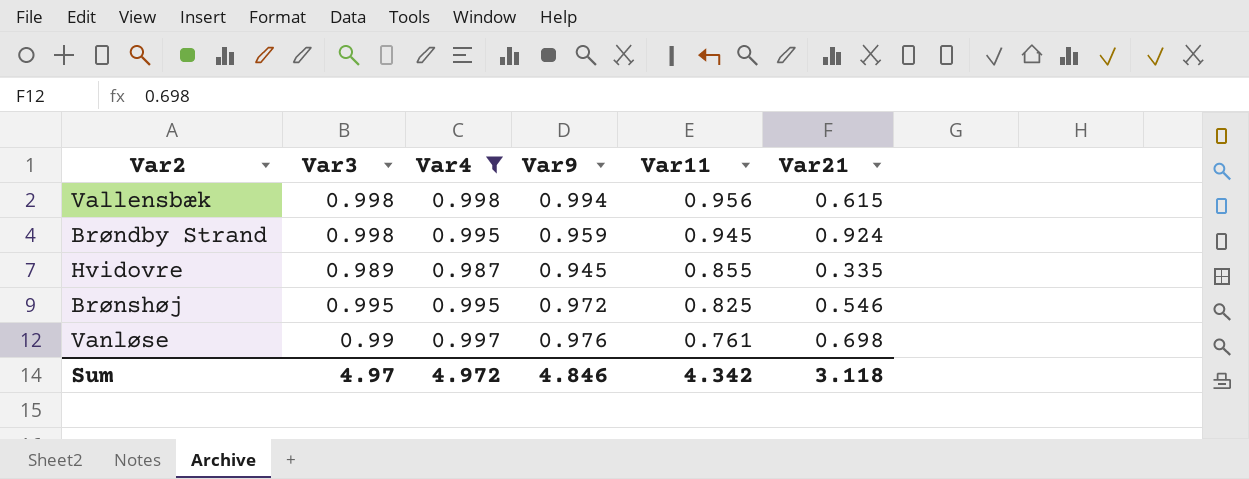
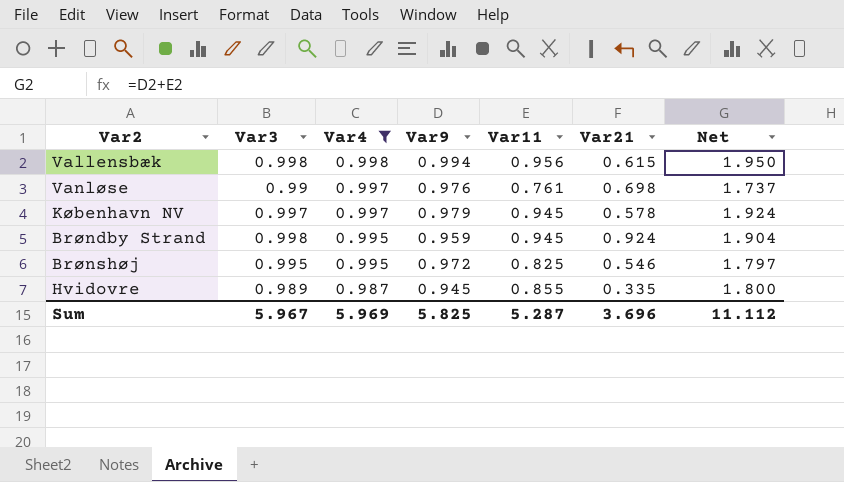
row order: Var11 descending -> Var4 descending
column Net | formula: none -> [Var9] + [Var11]
row København NV: none -> 0.997 | 0.997 | 0.979 | 0.945 | 0.578 | 1.924
Sum | Var3: 4.97 -> 5.967
Sum | Var4: 4.972 -> 5.969
Sum | Var9: 4.846 -> 5.825
Sum | Var11: 4.342 -> 5.287
Sum | Var21: 3.118 -> 3.696

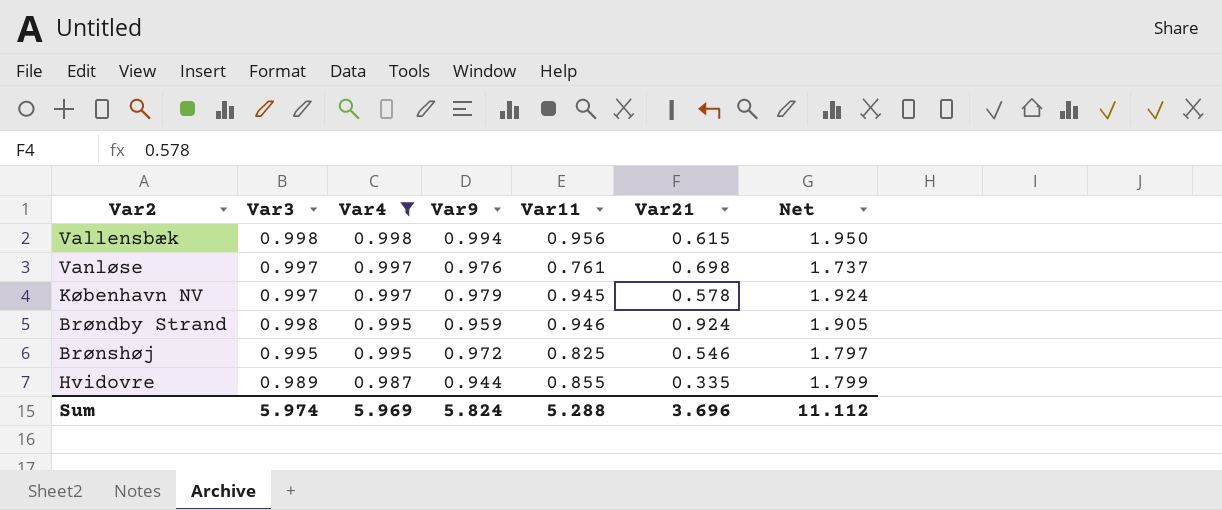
Vanløse | Var3: 0.99 -> 0.997
Brøndby Strand | Var11: 0.945 -> 0.946
Brøndby Strand | Net: 1.904 -> 1.905
Hvidovre | Var9: 0.945 -> 0.944
Hvidovre | Net: 1.800 -> 1.799
Sum | Var3: 5.967 -> 5.974
Sum | Var9: 5.825 -> 5.824
Sum | Var11: 5.287 -> 5.288

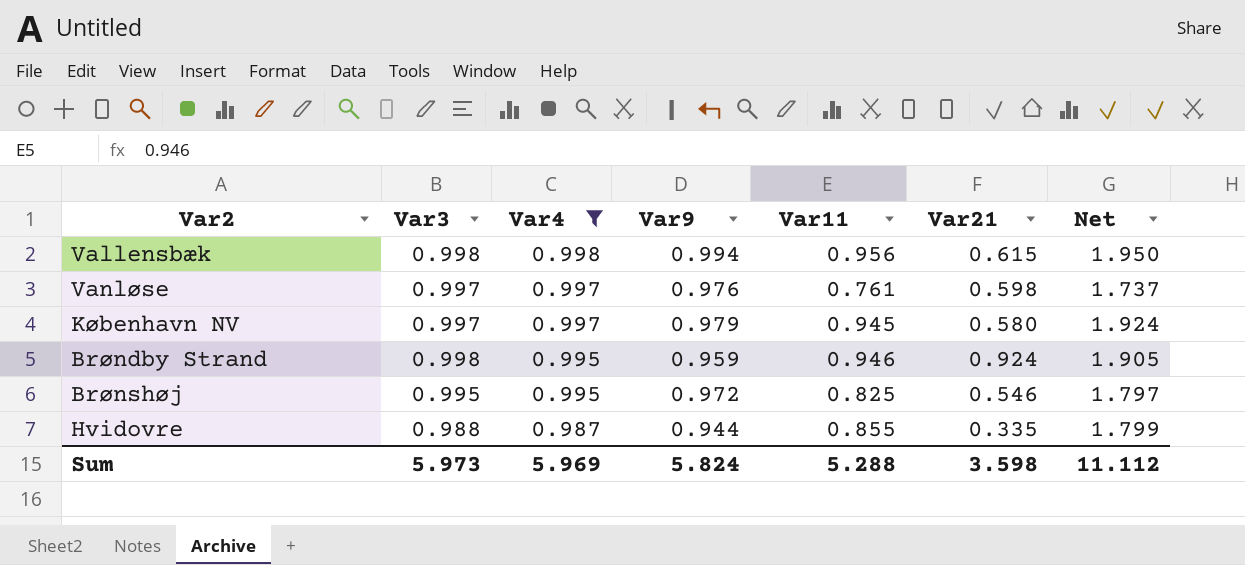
Vanløse | Var21: 0.698 -> 0.598
København NV | Var21: 0.578 -> 0.580
Hvidovre | Var3: 0.989 -> 0.988
Sum | Var3: 5.974 -> 5.973
Sum | Var21: 3.696 -> 3.598

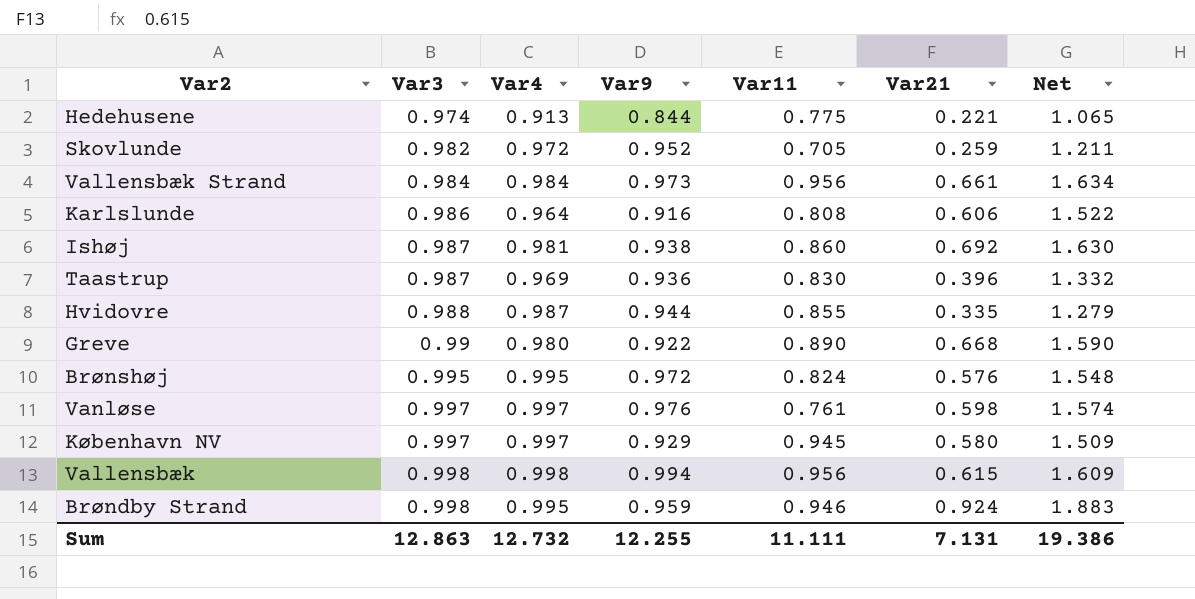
filter: Var4 >= 0.987 -> none
row order: Var4 descending -> Var3 ascending
column Net | formula: [Var9] + [Var11] -> [Var9] + [Var21]
Brønshøj | Var11: 0.825 -> 0.824
Brønshøj | Var21: 0.546 -> 0.576
København NV | Var9: 0.979 -> 0.929
Sum | Var3: 5.973 -> 12.863
Sum | Var4: 5.969 -> 12.732
Sum | Var9: 5.824 -> 12.255
Sum | Var11: 5.288 -> 11.111
Sum | Var21: 3.598 -> 7.131
Sum | Net: 11.112 -> 19.386

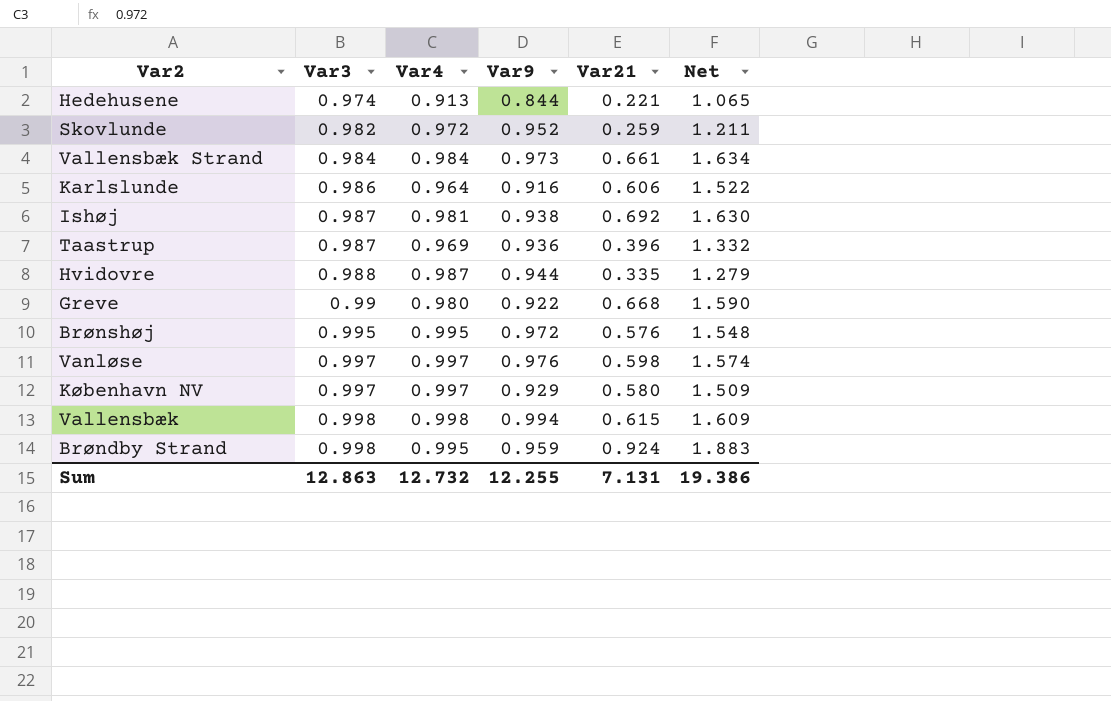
column Var11 | position: 5 -> none

